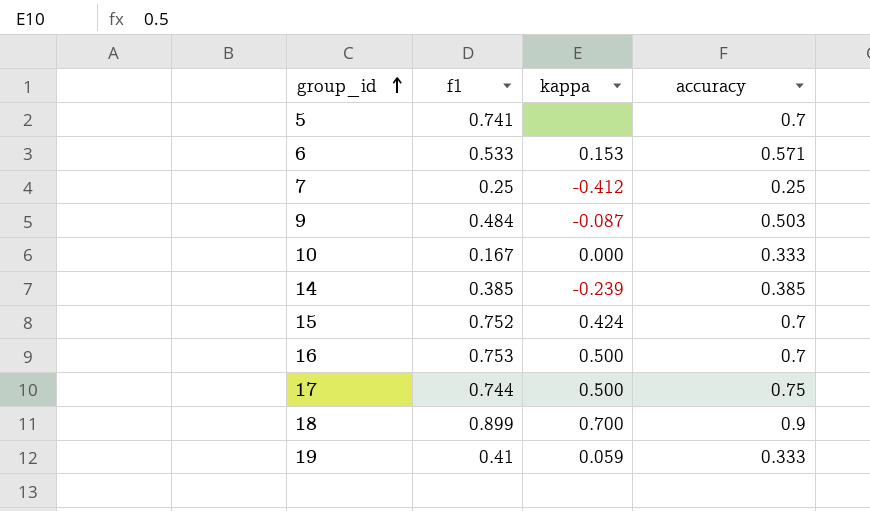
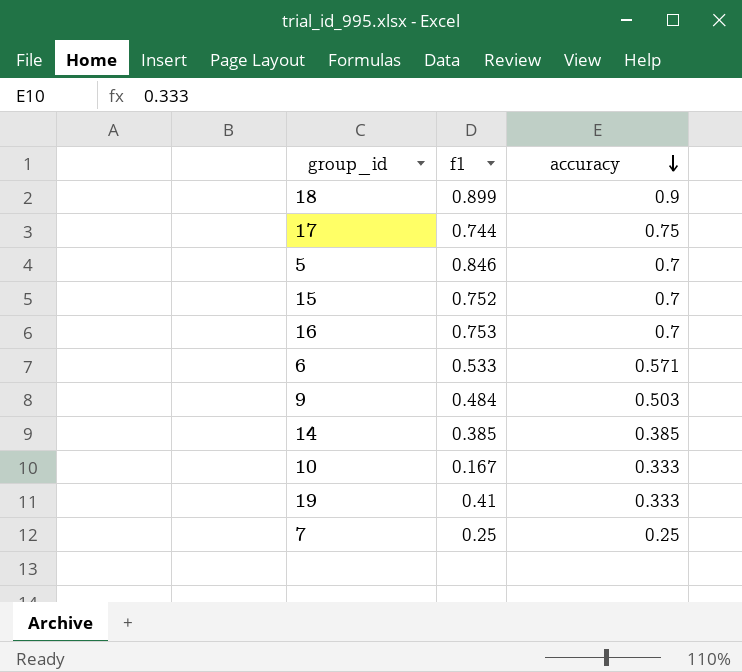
row order: group_id ascending -> accuracy descending
column kappa | position: 3 -> none
5 | f1: 0.741 -> 0.846

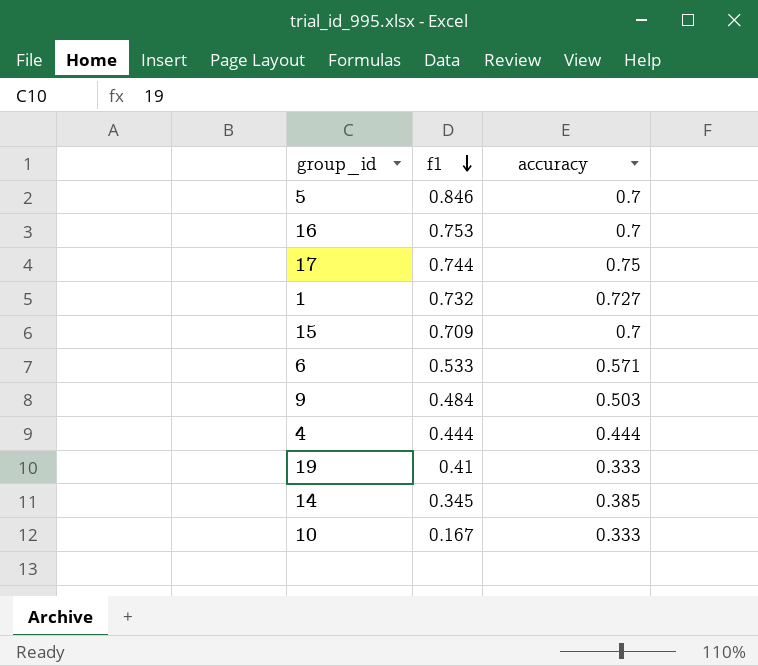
row order: accuracy descending -> f1 descending
row 18: 0.899 | 0.9 -> none
row 7: 0.25 | 0.25 -> none
row 1: none -> 0.732 | 0.727
15 | f1: 0.752 -> 0.709
row 4: none -> 0.444 | 0.444
14 | f1: 0.385 -> 0.345

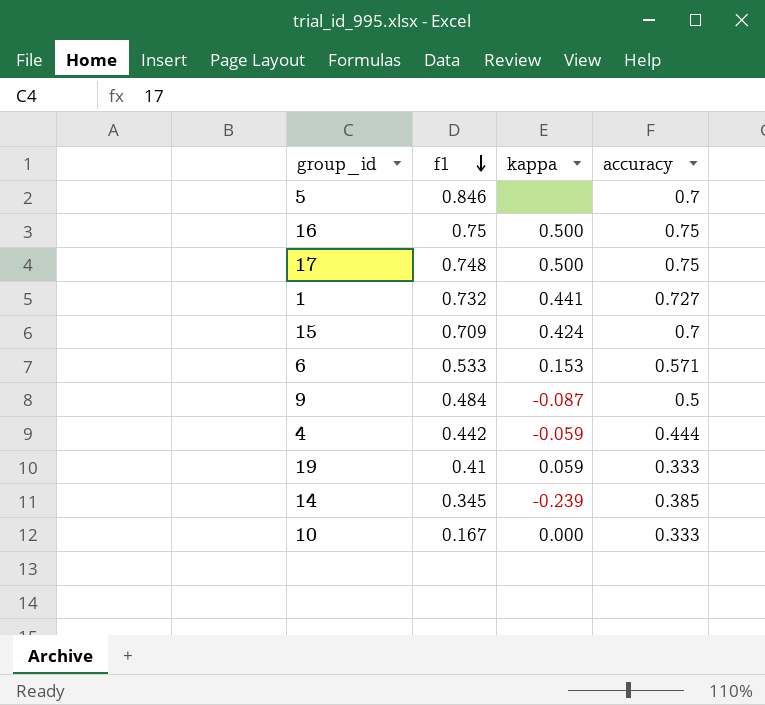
column kappa | position: none -> 3
16 | f1: 0.753 -> 0.75
16 | accuracy: 0.7 -> 0.75
17 | f1: 0.744 -> 0.748
9 | accuracy: 0.503 -> 0.5
4 | f1: 0.444 -> 0.442

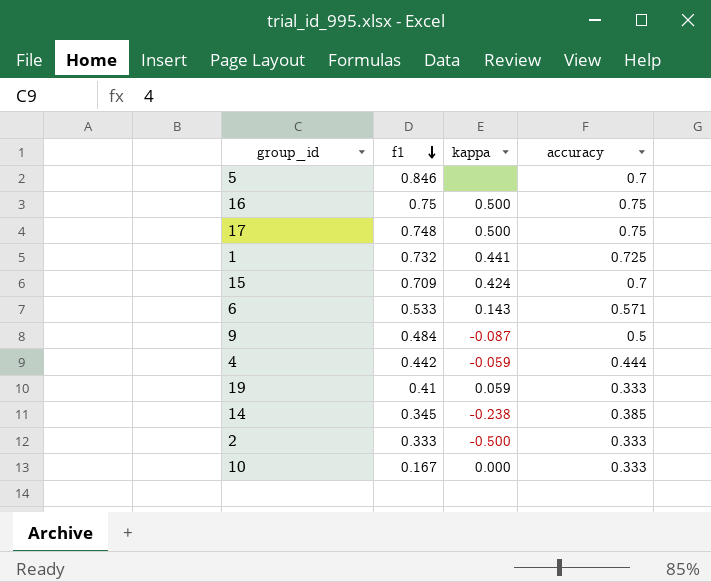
1 | accuracy: 0.727 -> 0.725
6 | kappa: 0.153 -> 0.143
14 | kappa: -0.239 -> -0.238
row 2: none -> 0.333 | -0.500 | 0.333

